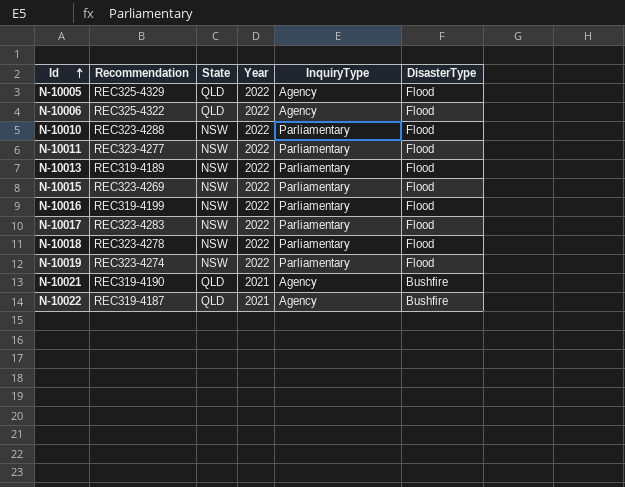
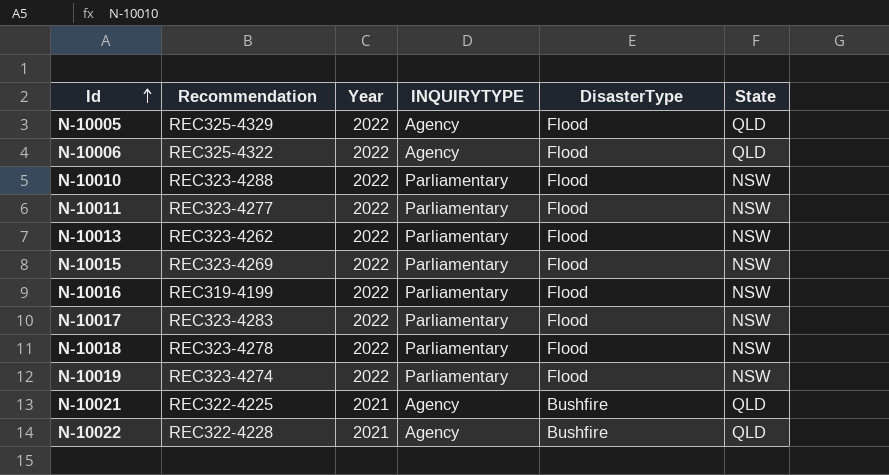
column name: InquiryType -> INQUIRYTYPE
column State | position: 3 -> 6
N-10013 | Recommendation: REC319-4189 -> REC323-4262
N-10021 | Recommendation: REC319-4190 -> REC322-4225
N-10022 | Recommendation: REC319-4187 -> REC322-4228

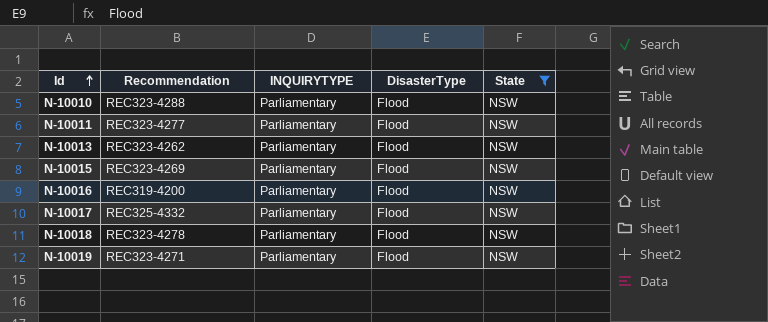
filter: none -> State = NSW
column Year | position: 3 -> none
N-10016 | Recommendation: REC319-4199 -> REC319-4200
N-10017 | Recommendation: REC323-4283 -> REC325-4332
N-10019 | Recommendation: REC323-4274 -> REC323-4271

